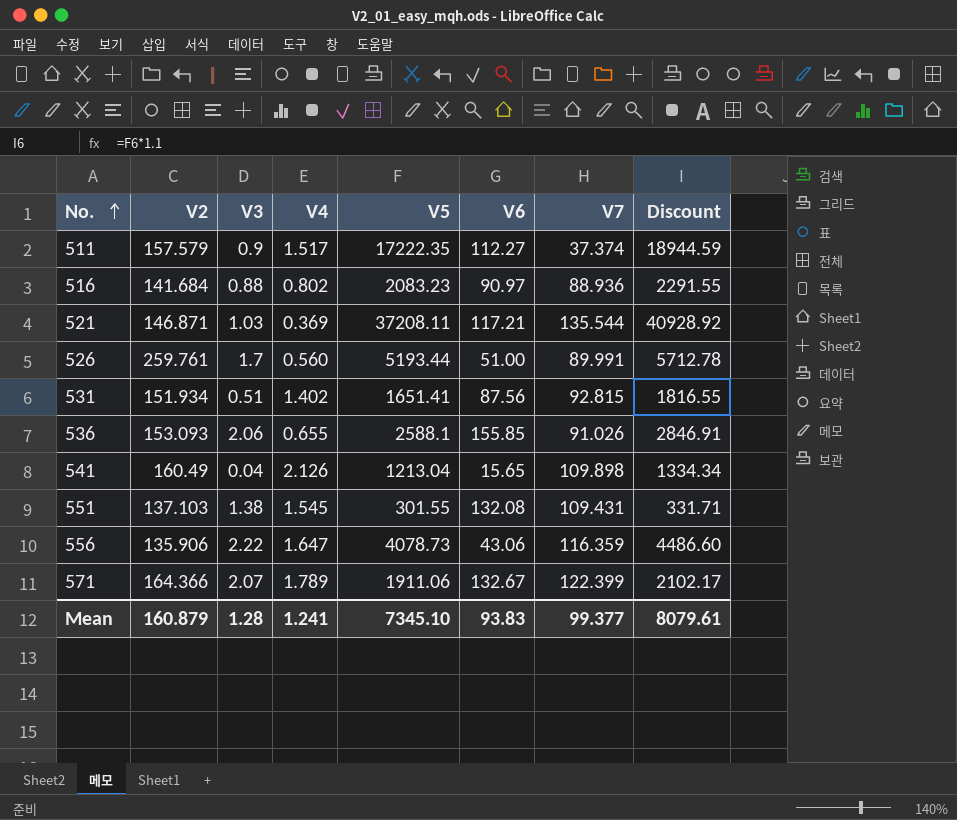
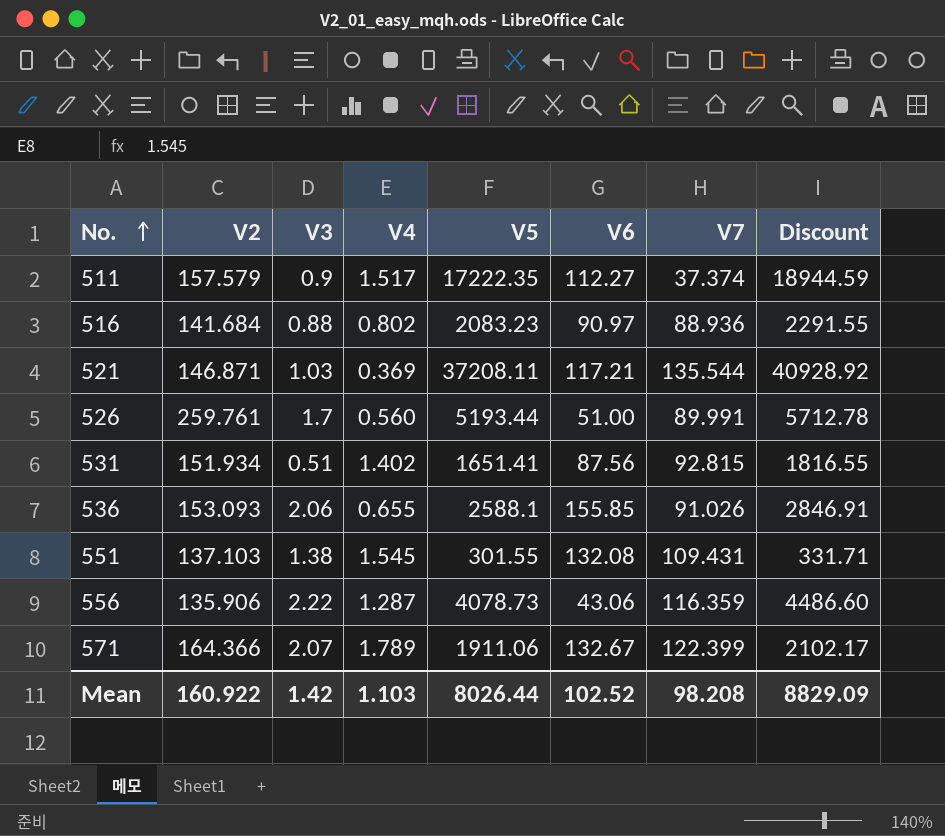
row 541: 160.49 | 0.04 | 2.126 | 1213.04 | 15.65 | 109.898 | 1334.34 -> none
556 | V4: 1.647 -> 1.287
Mean | V2: 160.879 -> 160.922
Mean | V3: 1.28 -> 1.42
Mean | V4: 1.241 -> 1.103
Mean | V5: 7345.10 -> 8026.44
Mean | V6: 93.83 -> 102.52
Mean | V7: 99.377 -> 98.208
Mean | Discount: 8079.61 -> 8829.09

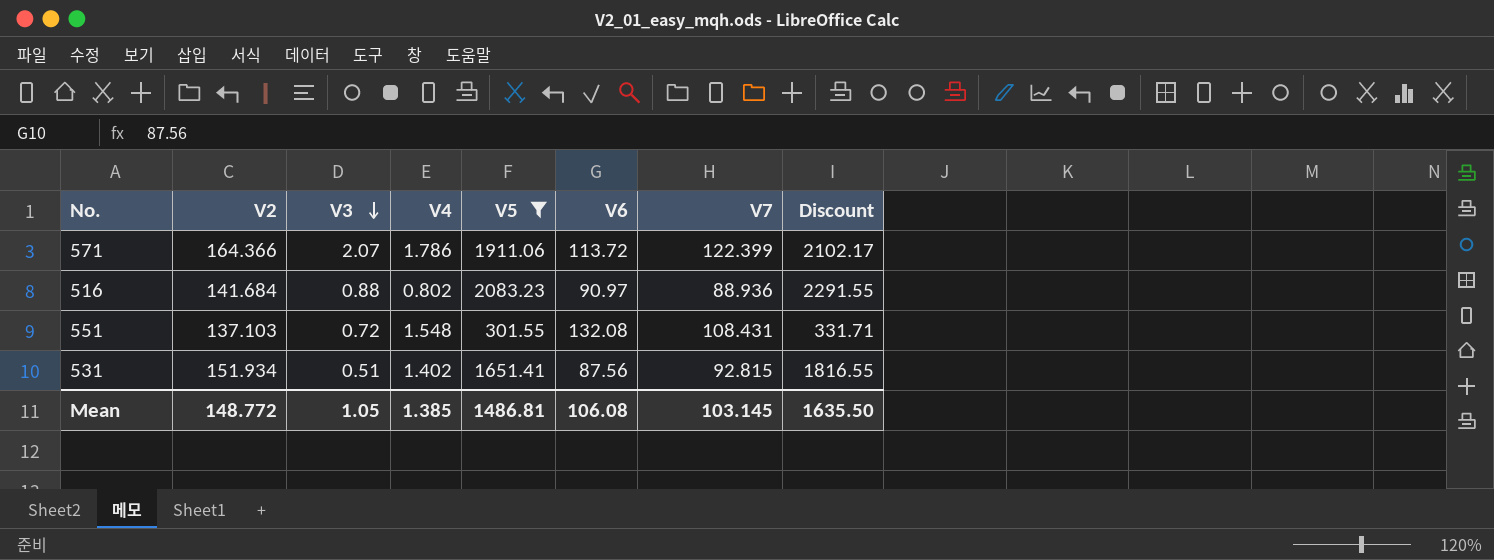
filter: none -> V5 <= 2083.23
row order: No. ascending -> V3 descending
571 | V4: 1.789 -> 1.786
571 | V6: 132.67 -> 113.72
551 | V3: 1.38 -> 0.72
551 | V4: 1.545 -> 1.548
551 | V7: 109.431 -> 108.431
Mean | V2: 160.922 -> 148.772
Mean | V3: 1.42 -> 1.05
Mean | V4: 1.103 -> 1.385
Mean | V5: 8026.44 -> 1486.81
Mean | V6: 102.52 -> 106.08
Mean | V7: 98.208 -> 103.145
Mean | Discount: 8829.09 -> 1635.50

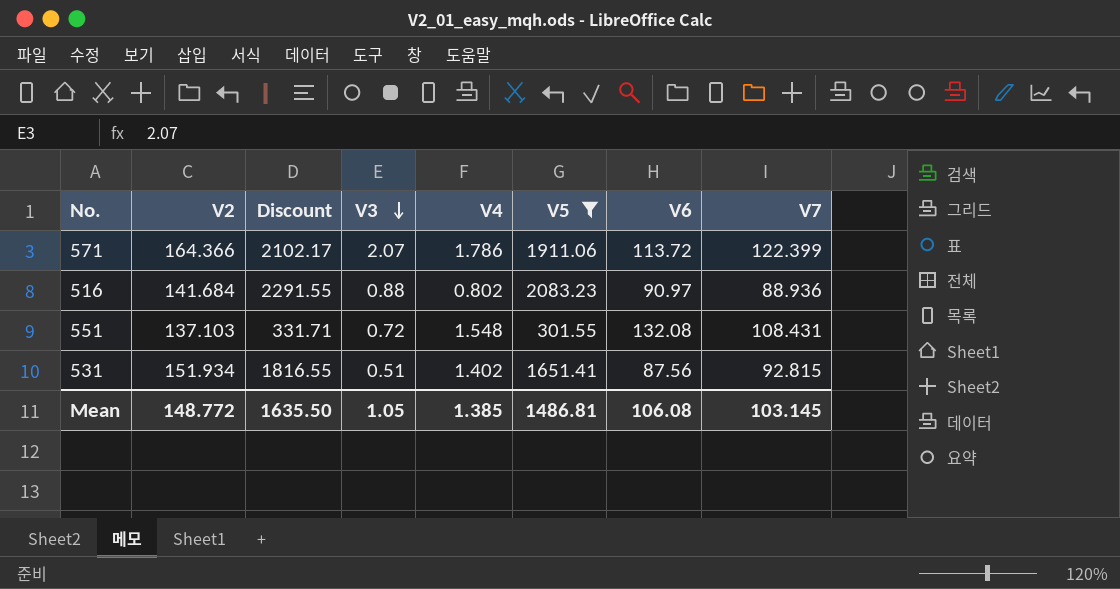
column Discount | position: 8 -> 3

